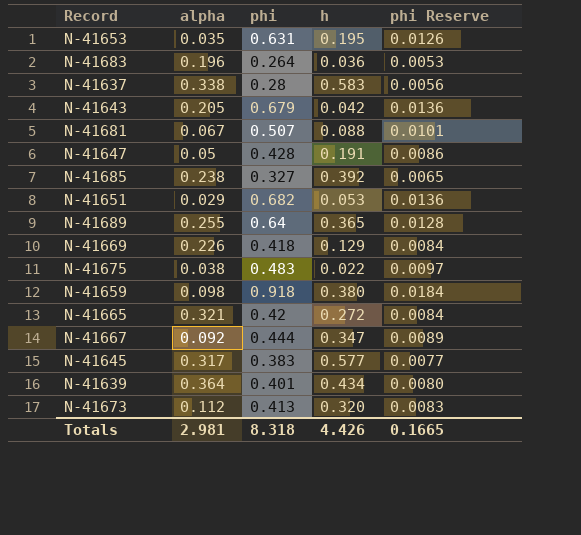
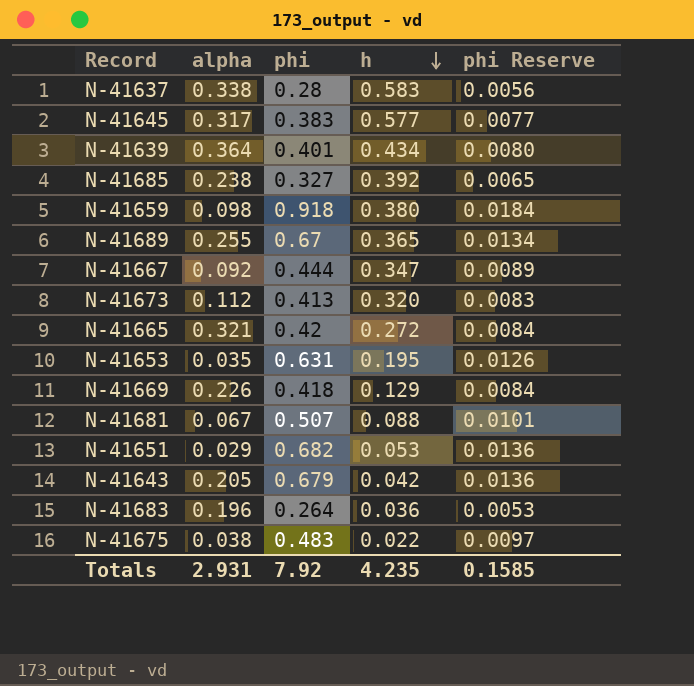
row order: none -> h descending
row N-41647: 0.05 | 0.428 | 0.191 | 0.0086 -> none
N-41689 | phi: 0.64 -> 0.67
N-41689 | phi Reserve: 0.0128 -> 0.0134
Totals | alpha: 2.981 -> 2.931
Totals | phi: 8.318 -> 7.92
Totals | h: 4.426 -> 4.235
Totals | phi Reserve: 0.1665 -> 0.1585

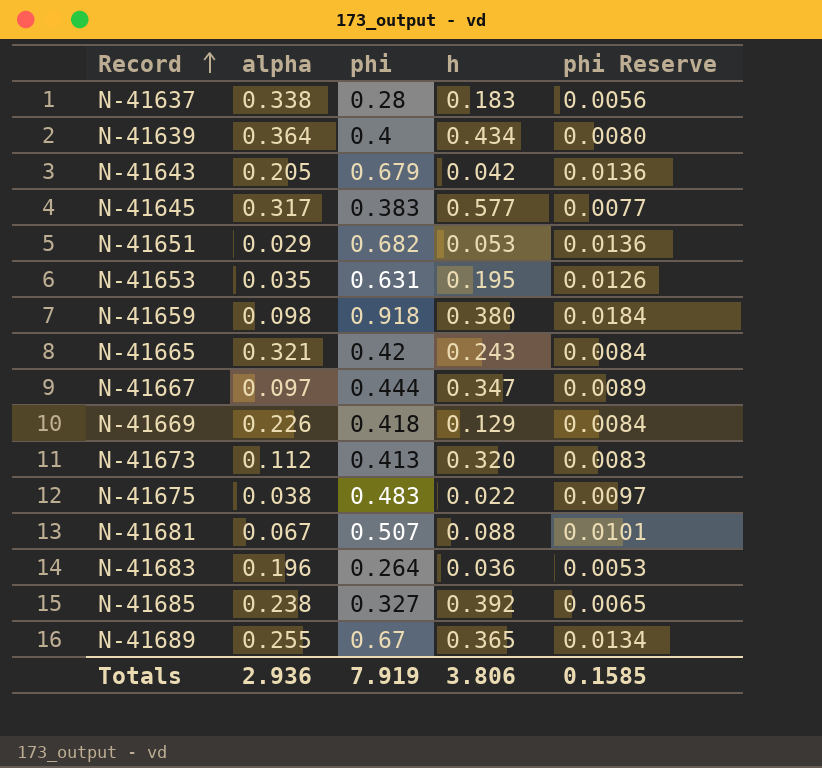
row order: h descending -> Record ascending
N-41637 | h: 0.583 -> 0.183
N-41639 | phi: 0.401 -> 0.4
N-41665 | h: 0.272 -> 0.243
N-41667 | alpha: 0.092 -> 0.097
Totals | alpha: 2.931 -> 2.936
Totals | phi: 7.92 -> 7.919
Totals | h: 4.235 -> 3.806

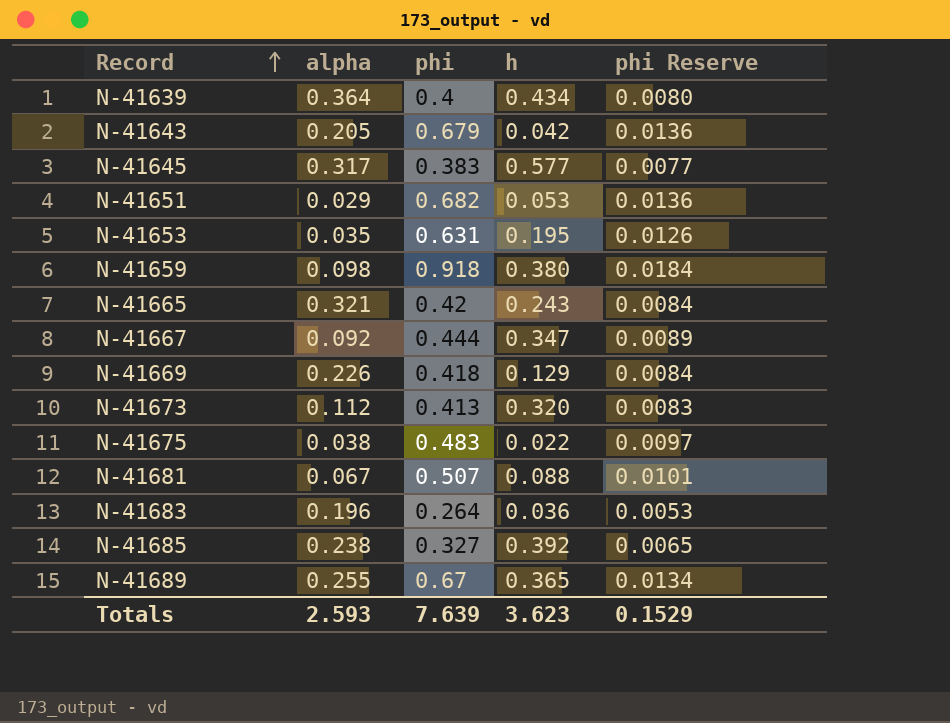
row N-41637: 0.338 | 0.28 | 0.183 | 0.0056 -> none
N-41667 | alpha: 0.097 -> 0.092
Totals | alpha: 2.936 -> 2.593
Totals | phi: 7.919 -> 7.639
Totals | h: 3.806 -> 3.623
Totals | phi Reserve: 0.1585 -> 0.1529

